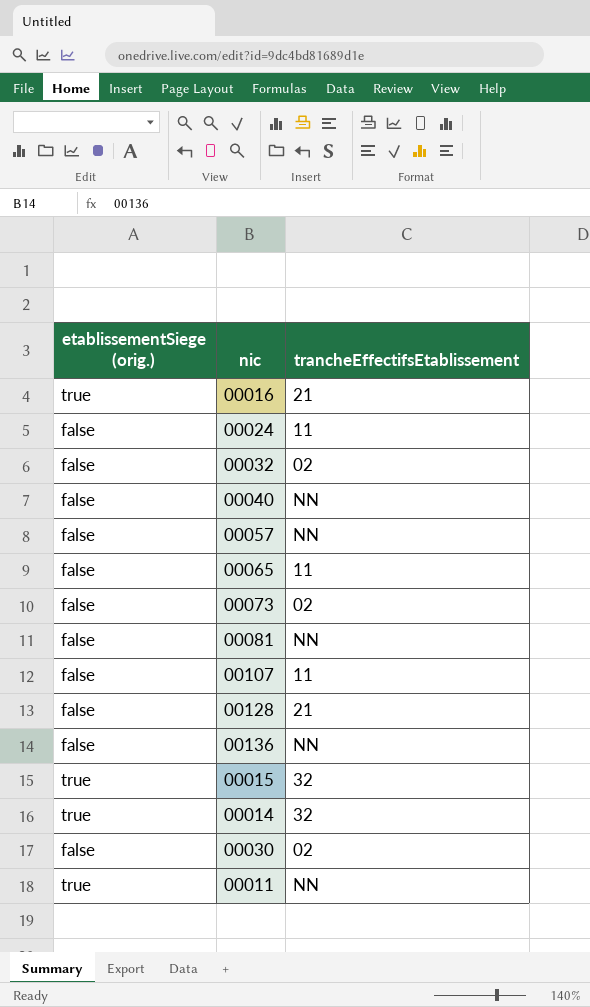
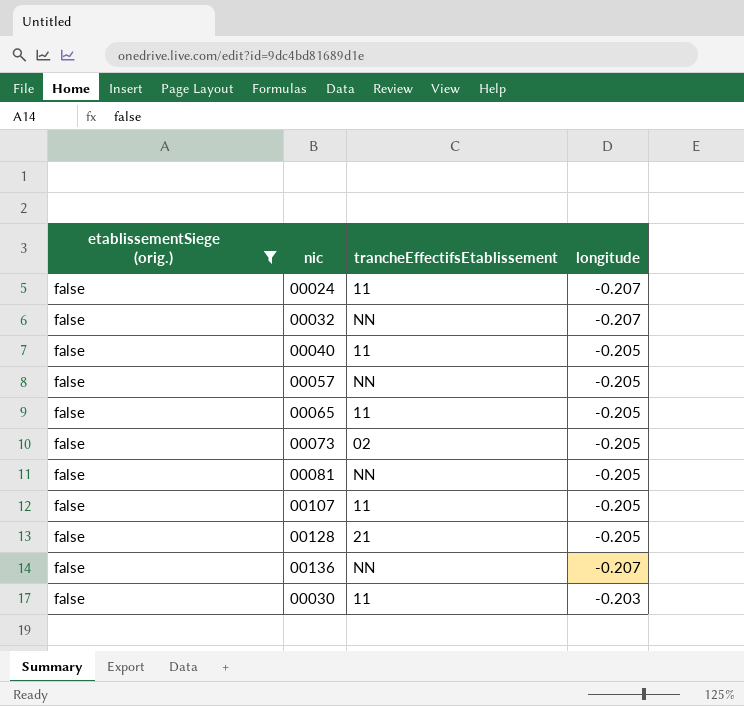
filter: none -> etablissementSiege (orig.) = false
column longitude | position: none -> 4
00032 | trancheEffectifsEtablissement: 02 -> NN
00040 | trancheEffectifsEtablissement: NN -> 11
00030 | trancheEffectifsEtablissement: 02 -> 11

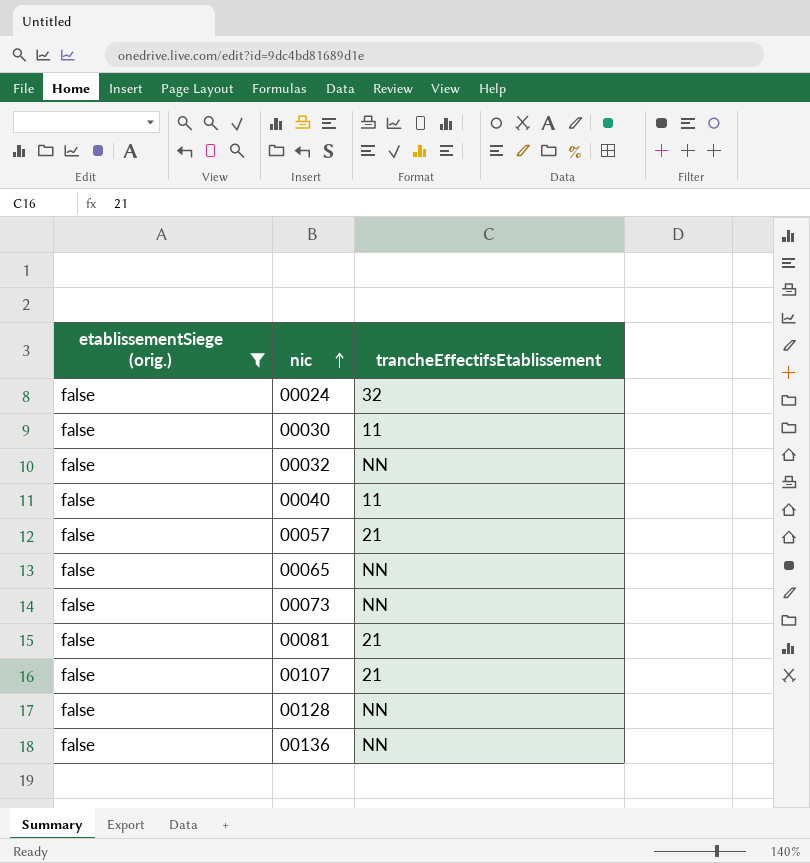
row order: none -> nic ascending
column longitude | position: 4 -> none
00024 | trancheEffectifsEtablissement: 11 -> 32
00057 | trancheEffectifsEtablissement: NN -> 21
00065 | trancheEffectifsEtablissement: 11 -> NN
00073 | trancheEffectifsEtablissement: 02 -> NN
00081 | trancheEffectifsEtablissement: NN -> 21
00107 | trancheEffectifsEtablissement: 11 -> 21
00128 | trancheEffectifsEtablissement: 21 -> NN

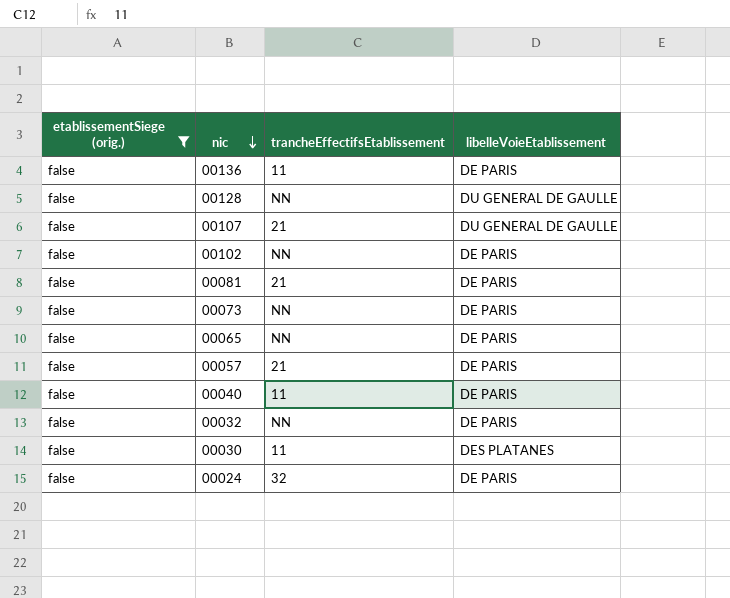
row order: nic ascending -> nic descending
column libelleVoieEtablissement | position: none -> 4
00136 | trancheEffectifsEtablissement: NN -> 11
row 00102: none -> false | NN | DE PARIS

